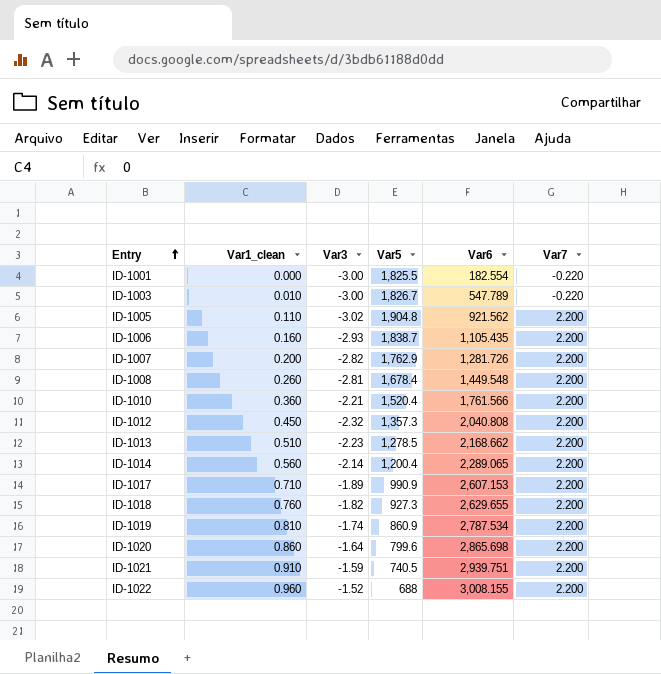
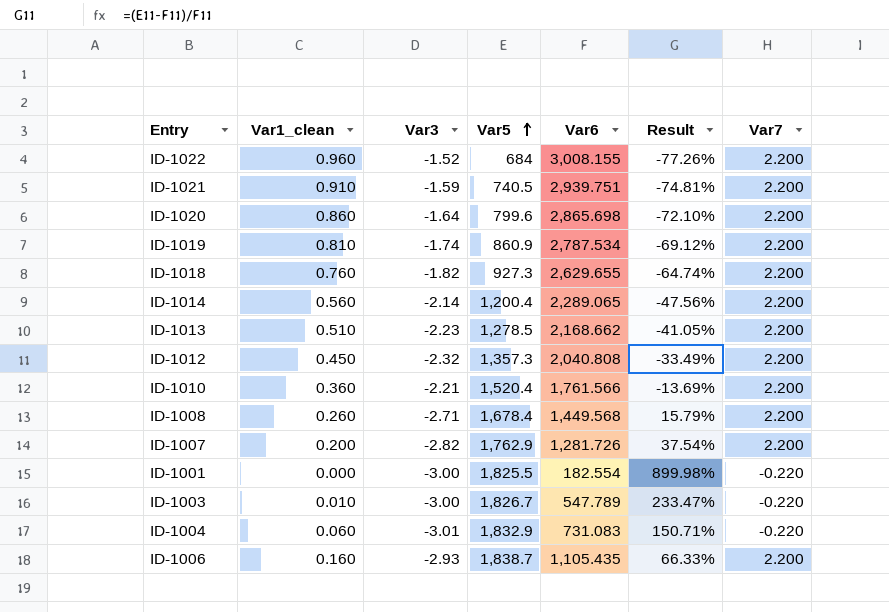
row order: Entry ascending -> Var5 ascending
column Result | formula: none -> ([Var5] - [Var6]) / [Var6]
row ID-1005: 0.110 | -3.02 | 1,904.8 | 921.562 | 2.200 -> none
row ID-1017: 0.710 | -1.89 | 990.9 | 2,607.153 | 2.200 -> none
ID-1022 | Var5: 688 -> 684
ID-1008 | Var3: -2.81 -> -2.71
ID-1008 | Var6: 1,449.548 -> 1,449.568
row ID-1004: none -> 0.060 | -3.01 | 1,832.9 | 731.083 | 150.71% | -0.220

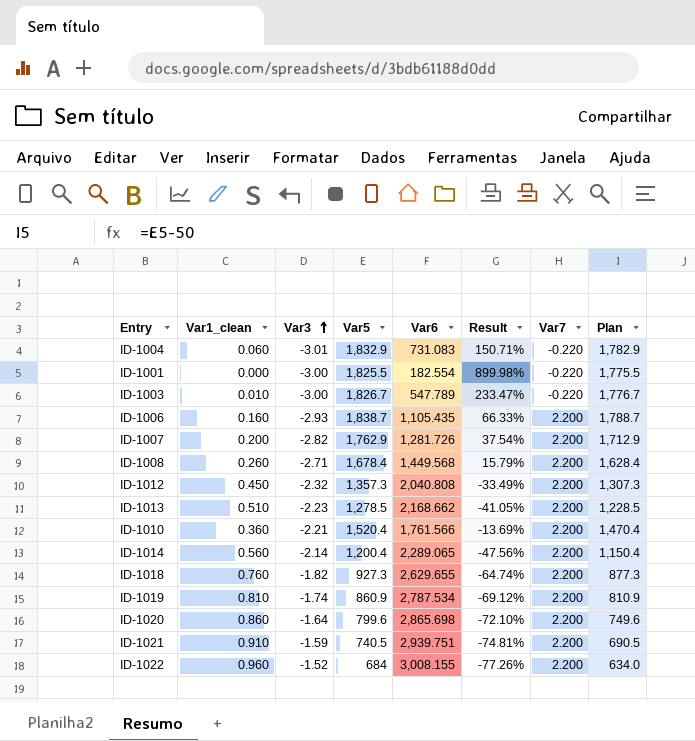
row order: Var5 ascending -> Var3 ascending
column Plan | formula: none -> [Var5] - 50

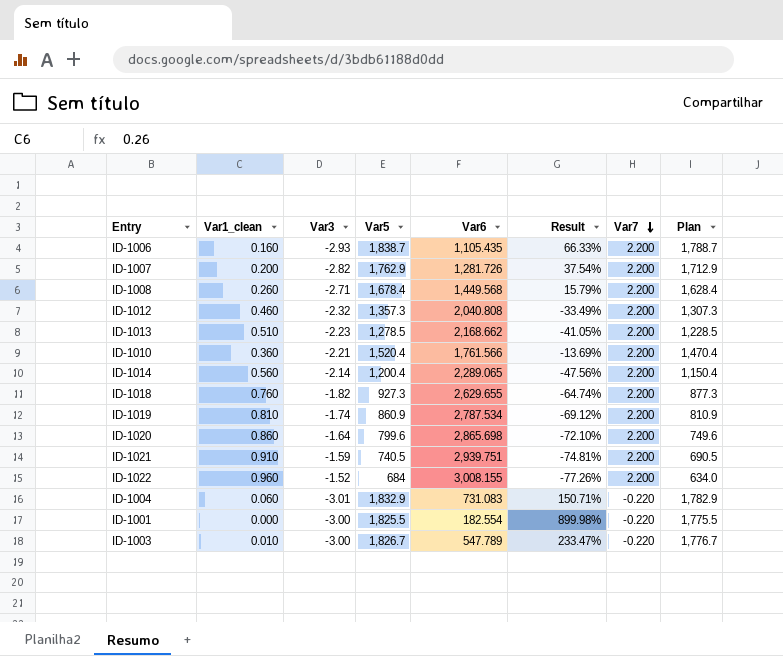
row order: Var3 ascending -> Var7 descending
ID-1012 | Var1_clean: 0.450 -> 0.460

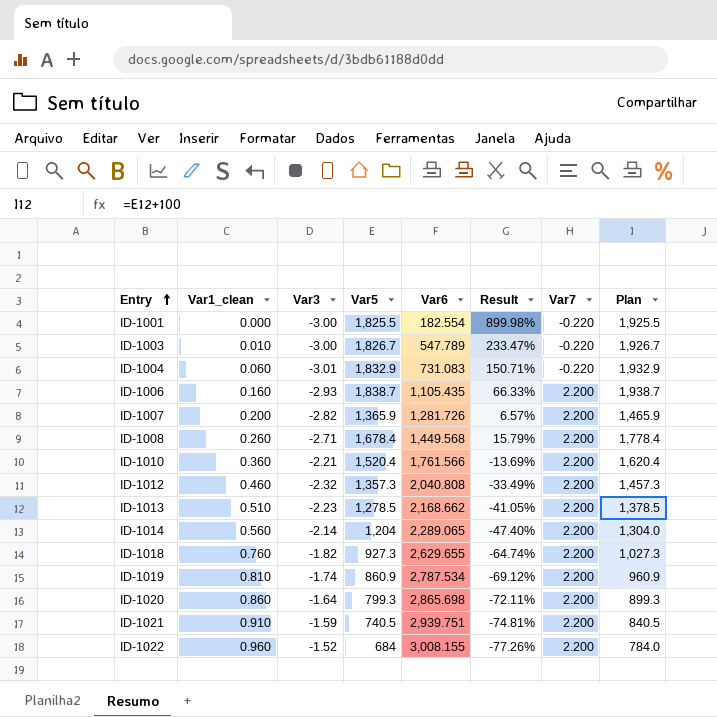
row order: Var7 descending -> Entry ascending
column Plan | formula: [Var5] - 50 -> [Var5] + 100
ID-1007 | Var5: 1,762.9 -> 1,365.9
ID-1007 | Result: 37.54% -> 6.57%
ID-1014 | Var5: 1,200.4 -> 1,204
ID-1014 | Result: -47.56% -> -47.40%
ID-1020 | Var5: 799.6 -> 799.3
ID-1020 | Result: -72.10% -> -72.11%

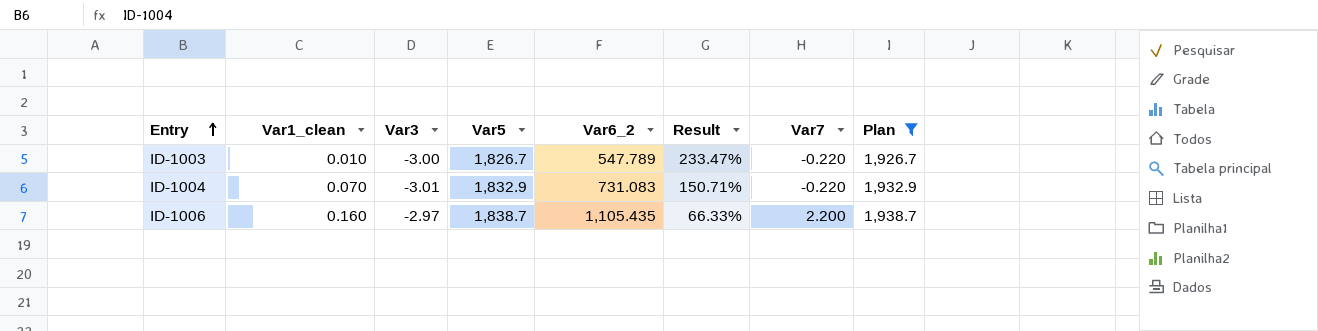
filter: none -> Plan >= 1,926.7
column name: Var6 -> Var6_2
ID-1004 | Var1_clean: 0.060 -> 0.070
ID-1006 | Var3: -2.93 -> -2.97

